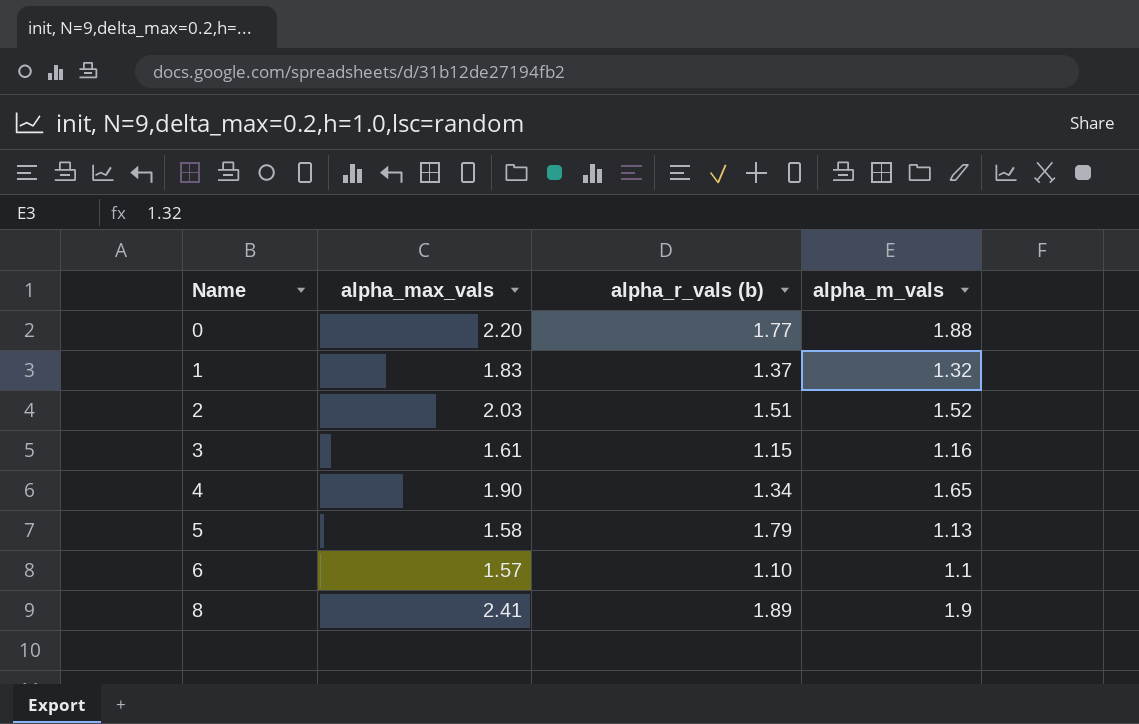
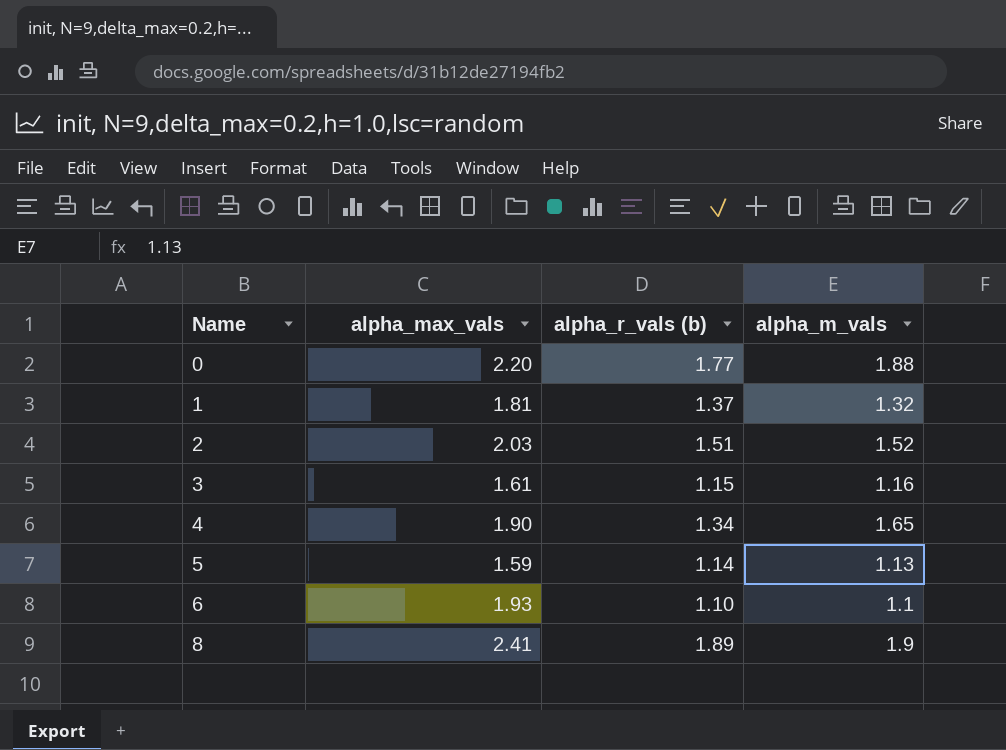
1 | alpha_max_vals: 1.83 -> 1.81
5 | alpha_max_vals: 1.58 -> 1.59
5 | alpha_r_vals (b): 1.79 -> 1.14
6 | alpha_max_vals: 1.57 -> 1.93

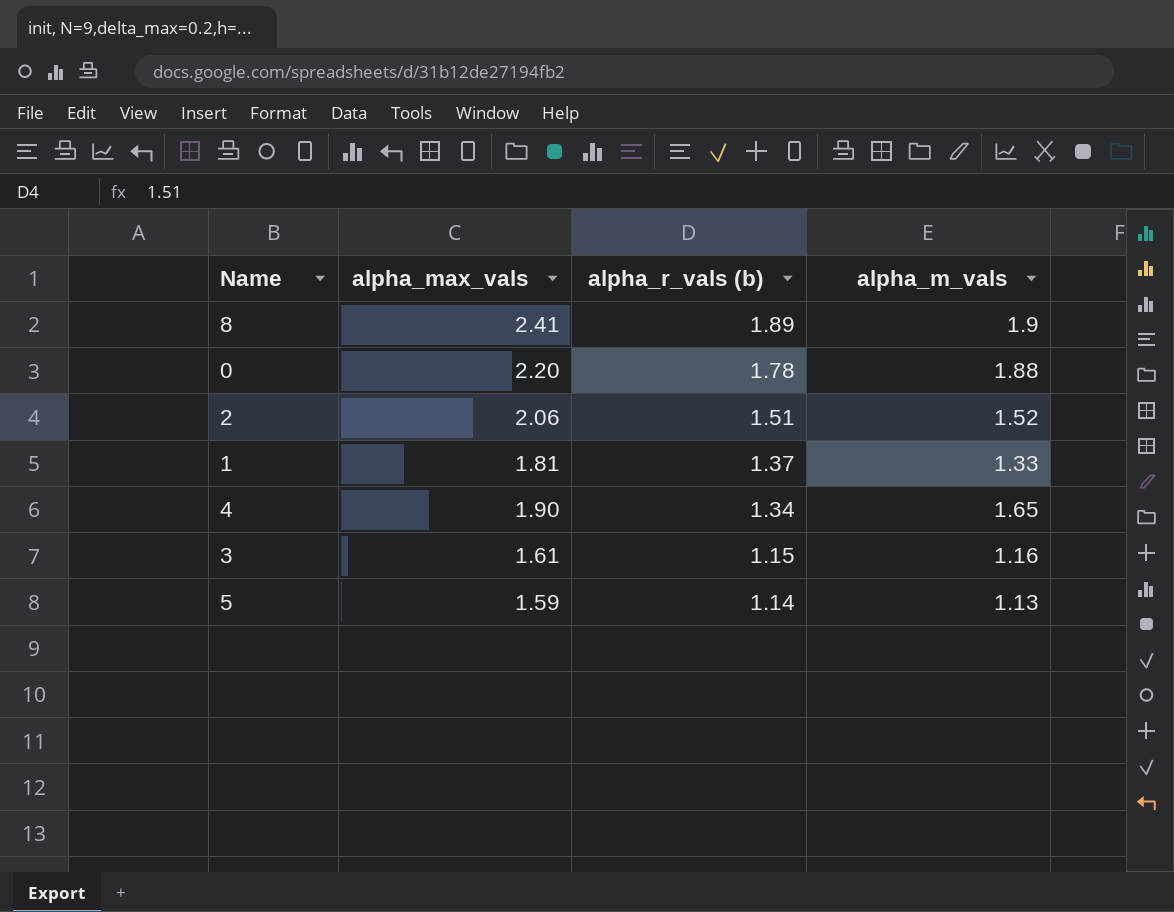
row order: Name ascending -> alpha_r_vals (b) descending
row 6: 1.93 | 1.10 | 1.1 -> none
0 | alpha_r_vals (b): 1.77 -> 1.78
2 | alpha_max_vals: 2.03 -> 2.06
1 | alpha_m_vals: 1.32 -> 1.33

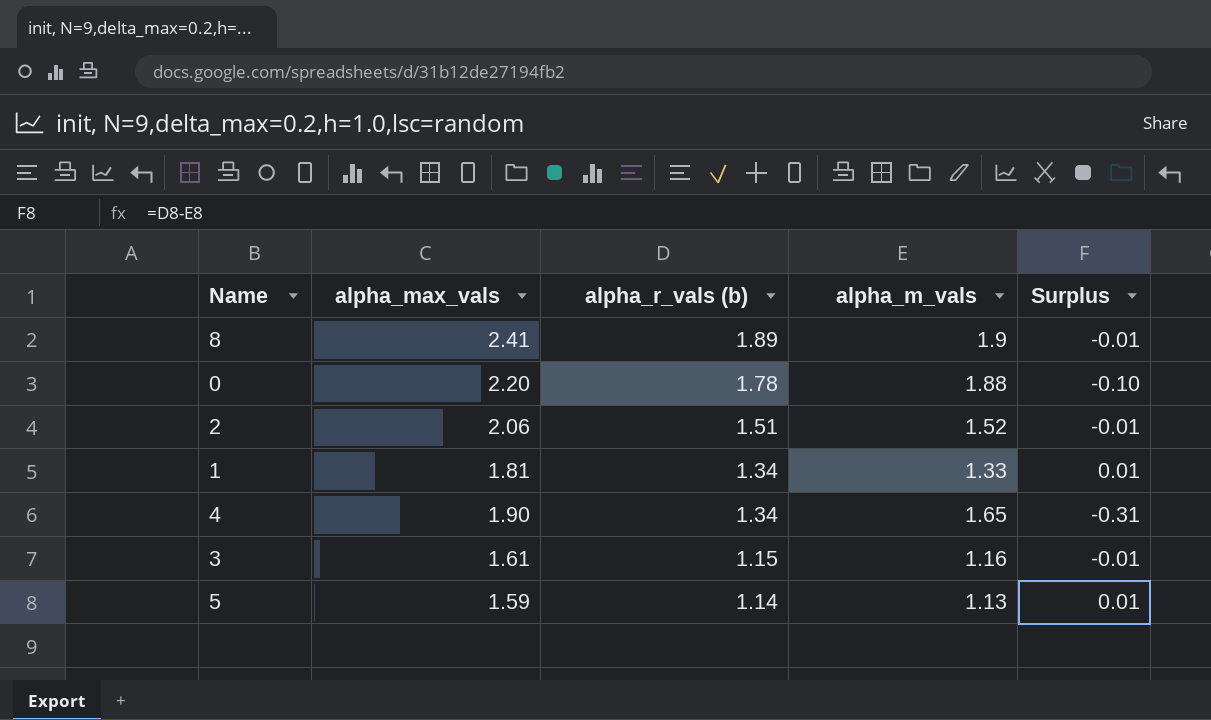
column Surplus | formula: none -> [alpha_r_vals (b)] - [alpha_m_vals]
1 | alpha_r_vals (b): 1.37 -> 1.34

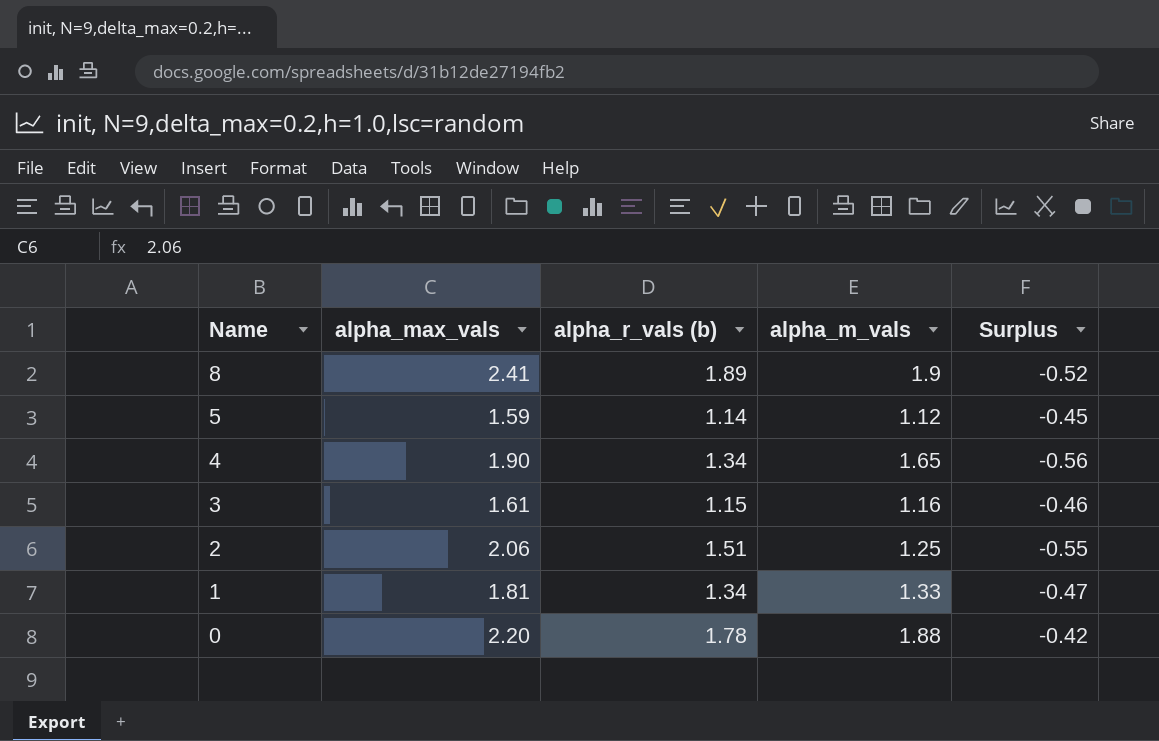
row order: alpha_r_vals (b) descending -> Name descending
column Surplus | formula: [alpha_r_vals (b)] - [alpha_m_vals] -> [alpha_r_vals (b)] - [alpha_max_vals]
5 | alpha_m_vals: 1.13 -> 1.12
2 | alpha_m_vals: 1.52 -> 1.25

